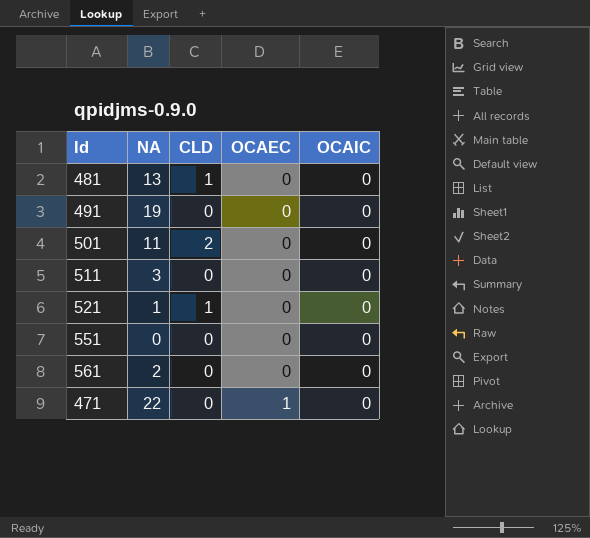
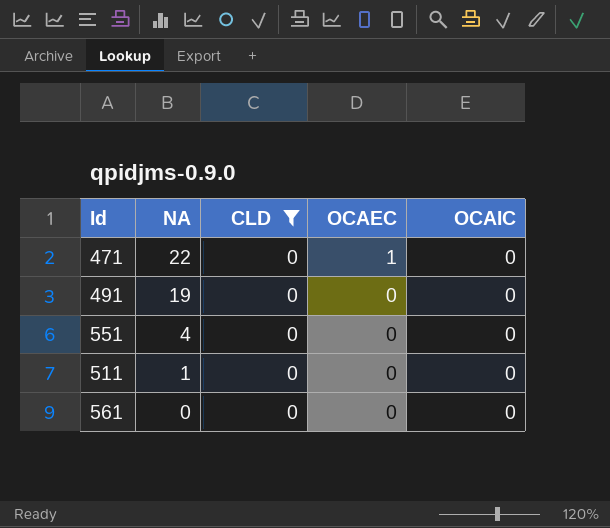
filter: none -> CLD = 0
row order: OCAEC ascending -> NA descending
551 | NA: 0 -> 4
511 | NA: 3 -> 1
561 | NA: 2 -> 0

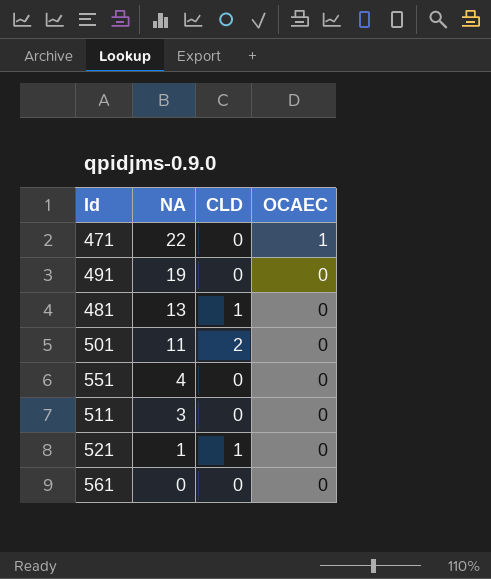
filter: CLD = 0 -> none
column OCAIC | position: 5 -> none
511 | NA: 1 -> 3

